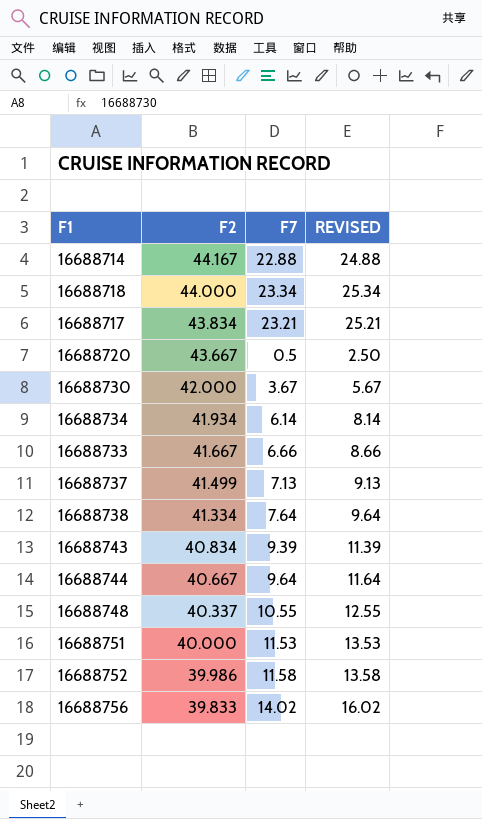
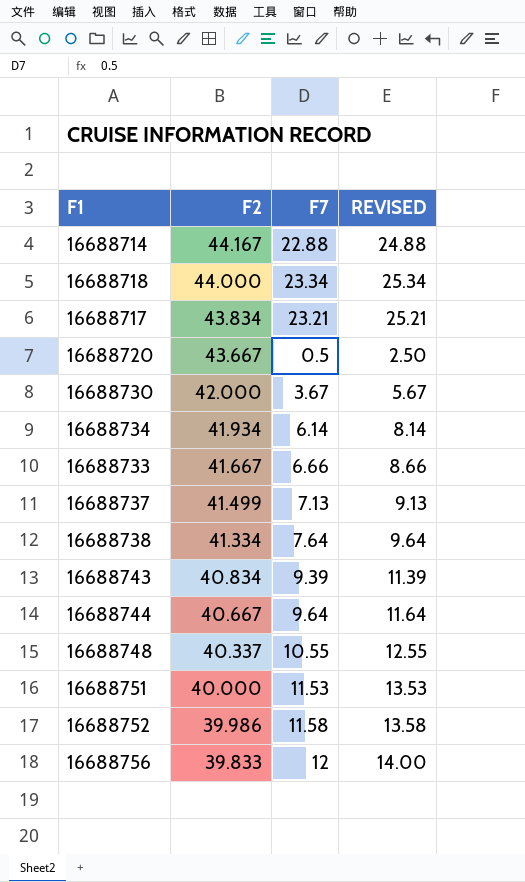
16688756 | F7: 14.02 -> 12
16688756 | REVISED: 16.02 -> 14.00

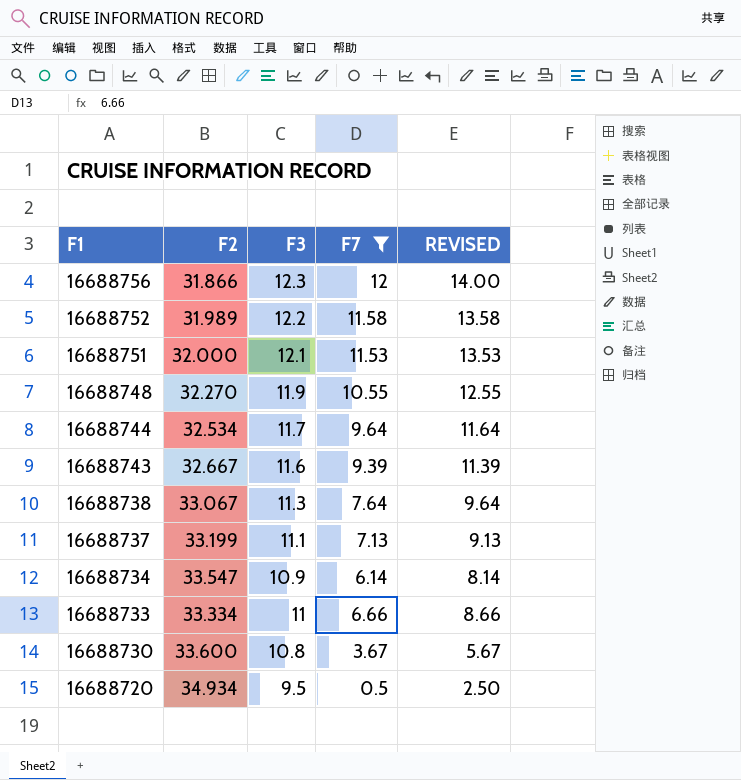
filter: none -> F7 <= 12
row order: F2 descending -> F1 descending
column F3 | position: none -> 3
16688756 | F2: 39.833 -> 31.866
16688752 | F2: 39.986 -> 31.989
16688751 | F2: 40.000 -> 32.000
16688748 | F2: 40.337 -> 32.270
16688744 | F2: 40.667 -> 32.534
16688743 | F2: 40.834 -> 32.667
16688738 | F2: 41.334 -> 33.067
16688737 | F2: 41.499 -> 33.199
16688734 | F2: 41.934 -> 33.547
16688733 | F2: 41.667 -> 33.334
16688730 | F2: 42.000 -> 33.600
16688720 | F2: 43.667 -> 34.934

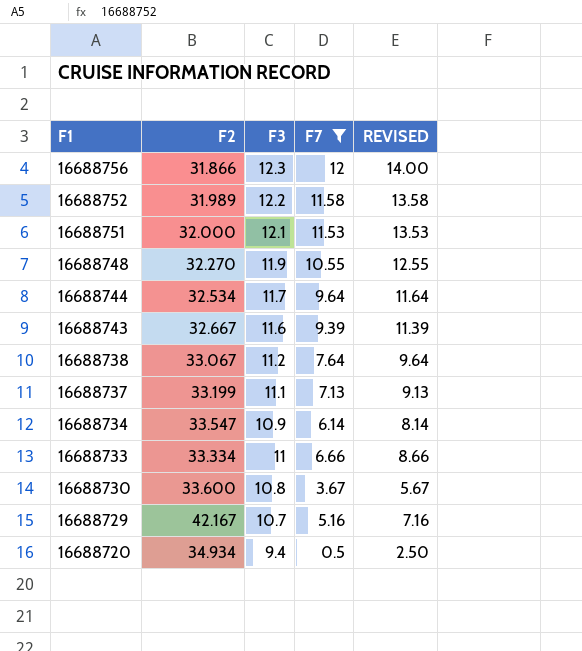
16688738 | F3: 11.3 -> 11.2
row 16688729: none -> 42.167 | 10.7 | 5.16 | 7.16
16688720 | F3: 9.5 -> 9.4

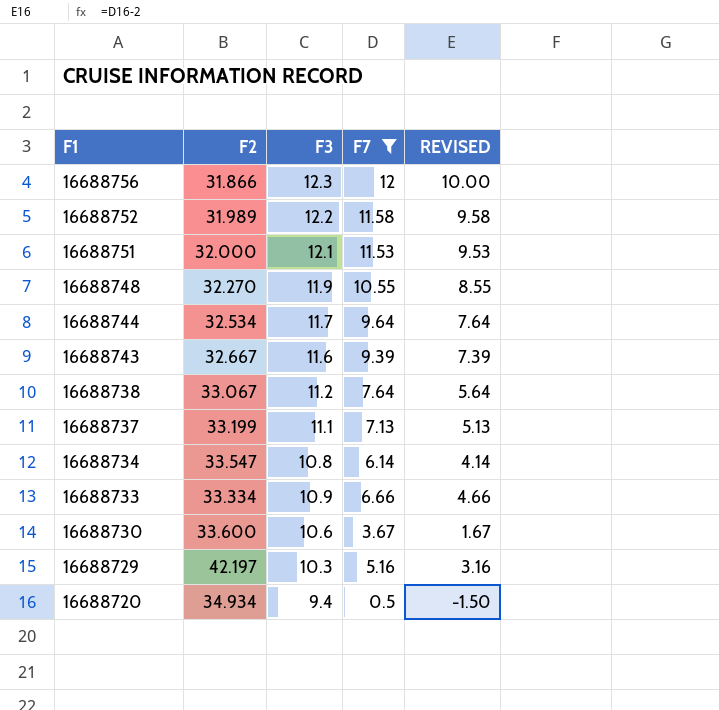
column REVISED | formula: [F7] + 2 -> [F7] - 2
16688734 | F3: 10.9 -> 10.8
16688733 | F3: 11 -> 10.9
16688730 | F3: 10.8 -> 10.6
16688729 | F2: 42.167 -> 42.197
16688729 | F3: 10.7 -> 10.3

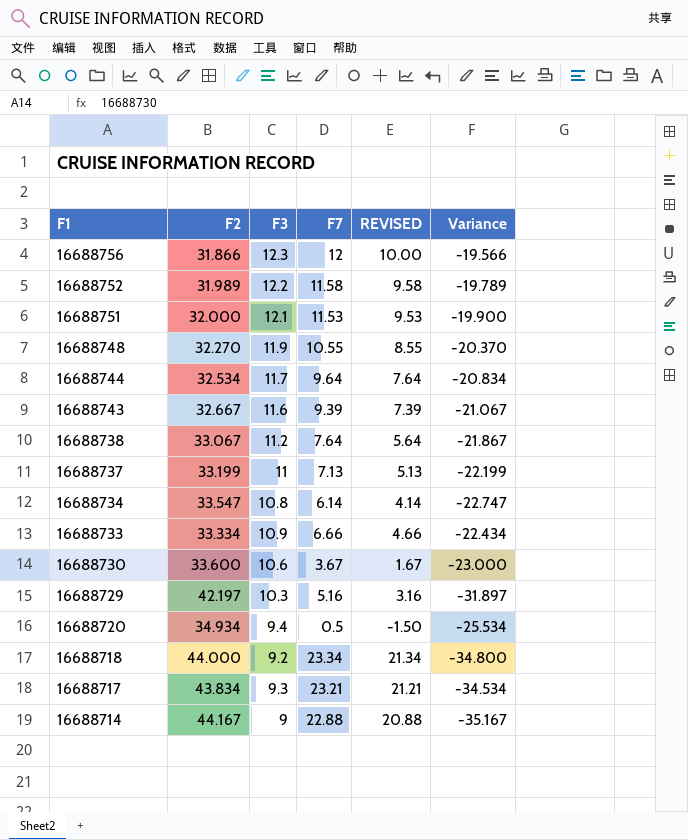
filter: F7 <= 12 -> none
column Variance | formula: none -> [F3] - [F2]
16688737 | F3: 11.1 -> 11

